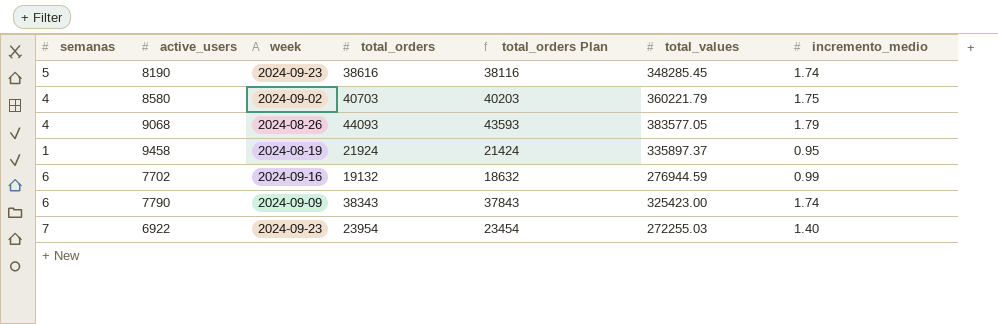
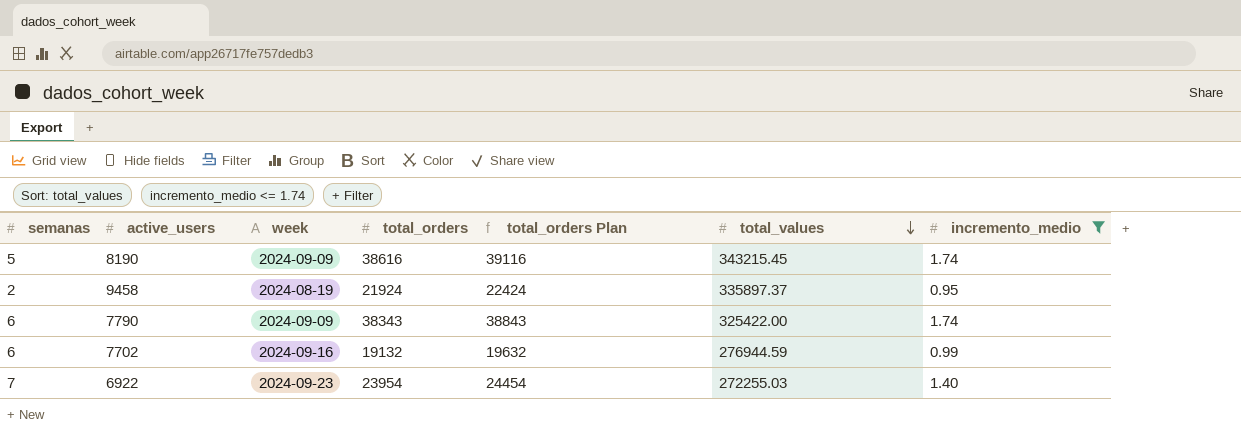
filter: none -> incremento_medio <= 1.74
row order: none -> total_values descending
column total_orders Plan | formula: [total_orders] - 500 -> [total_orders] + 500
8190 | week: 2024-09-23 -> 2024-09-09
8190 | total_values: 348285.45 -> 343215.45
9458 | semanas: 1 -> 2
7790 | total_values: 325423.00 -> 325422.00

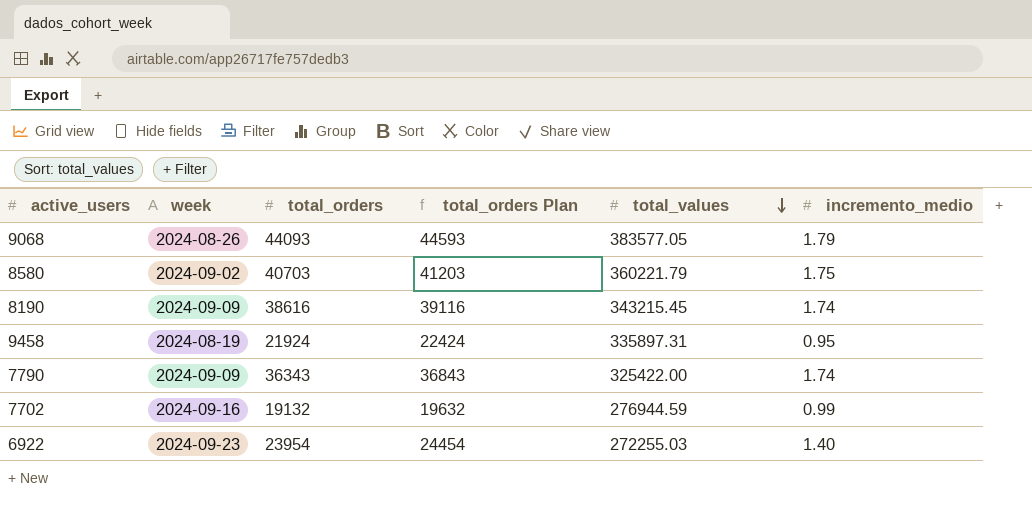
filter: incremento_medio <= 1.74 -> none
column semanas | position: 1 -> none
9458 | total_values: 335897.37 -> 335897.31
7790 | total_orders: 38343 -> 36343
7790 | total_orders Plan: 38843 -> 36843

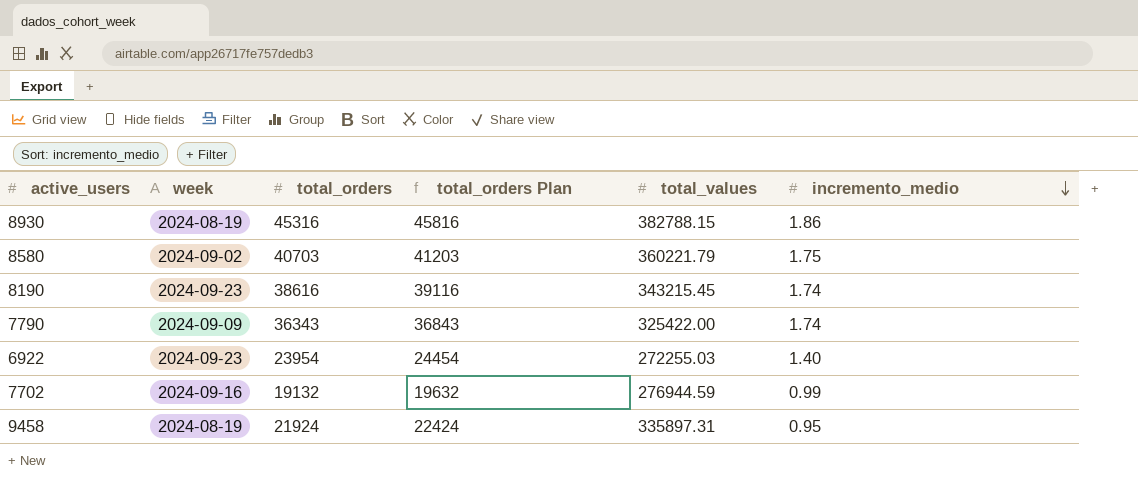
row order: total_values descending -> incremento_medio descending
row 9068: 2024-08-26 | 44093 | 44593 | 383577.05 | 1.79 -> none
row 8930: none -> 2024-08-19 | 45316 | 45816 | 382788.15 | 1.86
8190 | week: 2024-09-09 -> 2024-09-23

